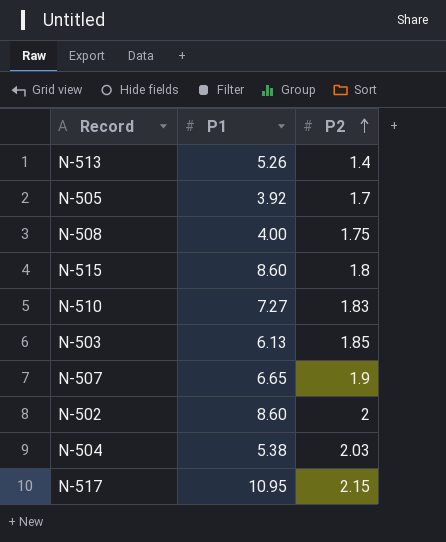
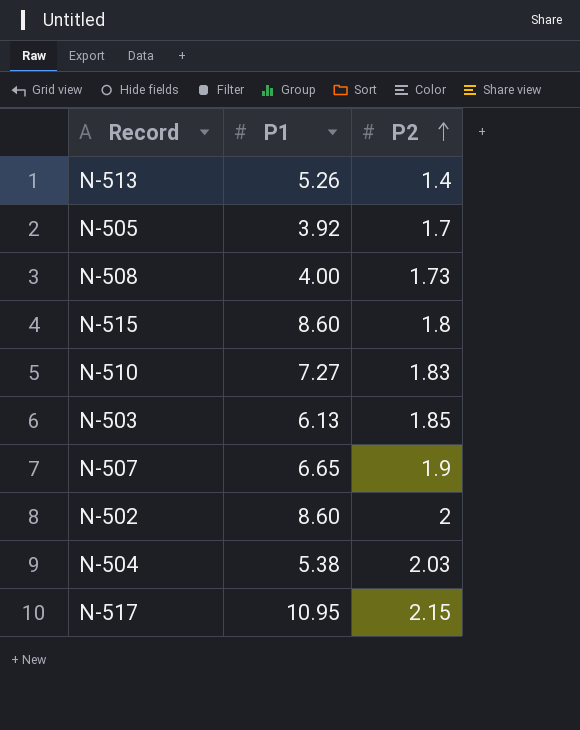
N-508 | P2: 1.75 -> 1.73

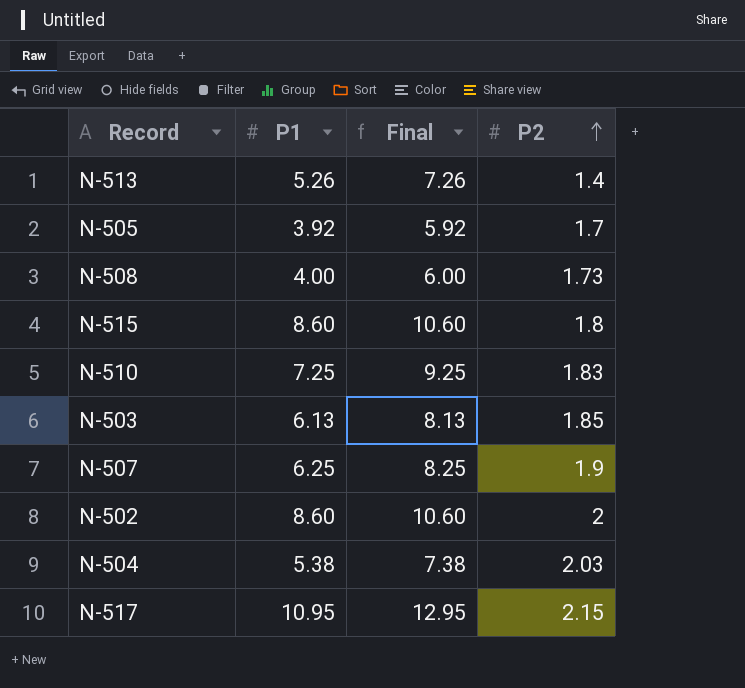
column Final | formula: none -> [P1] + 2
N-510 | P1: 7.27 -> 7.25
N-507 | P1: 6.65 -> 6.25

